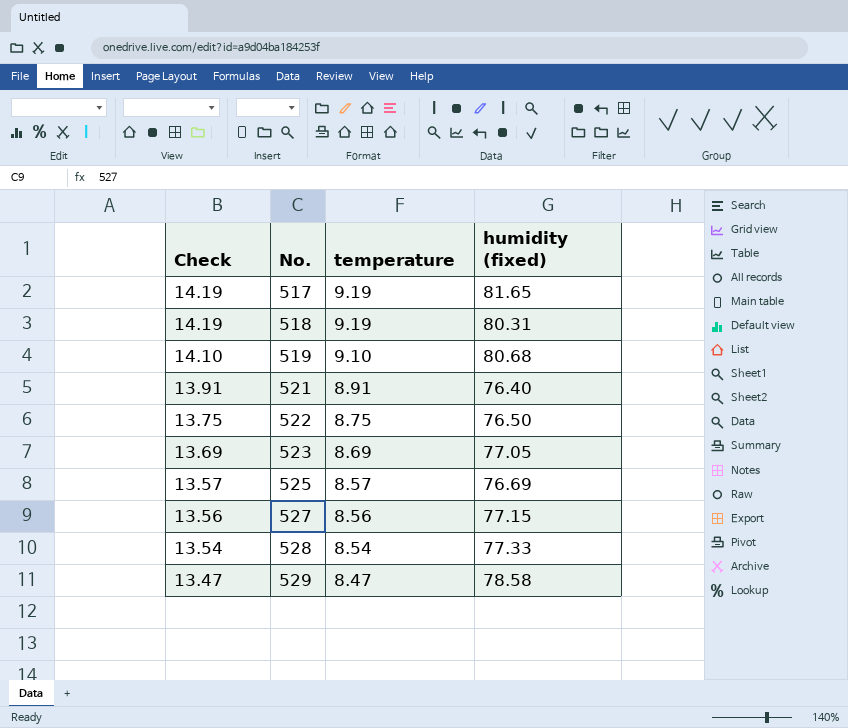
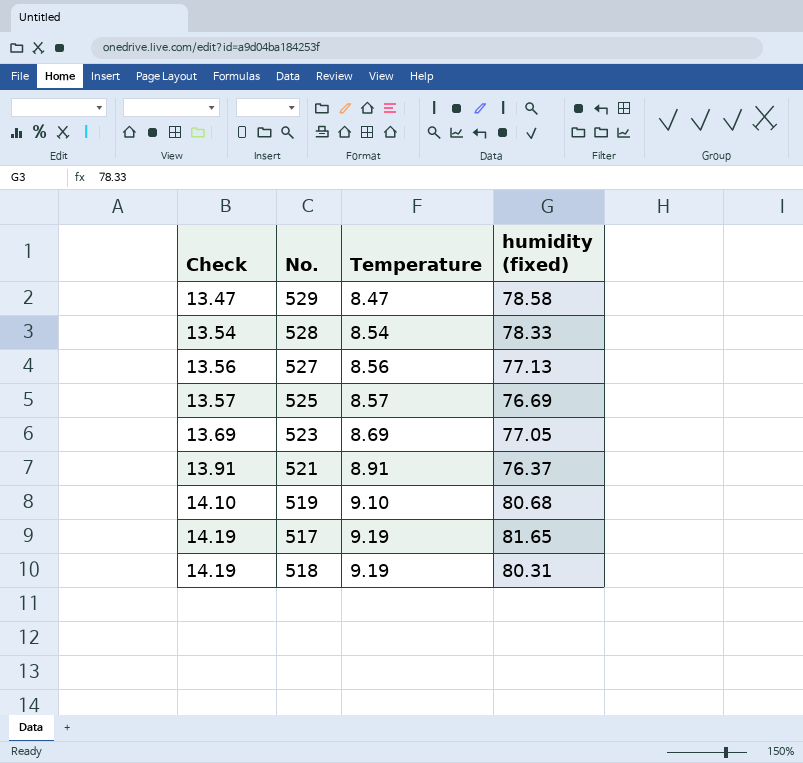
row order: Check descending -> Check ascending
column name: temperature -> Temperature
row 522: 13.75 | 8.75 | 76.50 -> none
528 | humidity (fixed): 77.33 -> 78.33
527 | humidity (fixed): 77.15 -> 77.13
521 | humidity (fixed): 76.40 -> 76.37

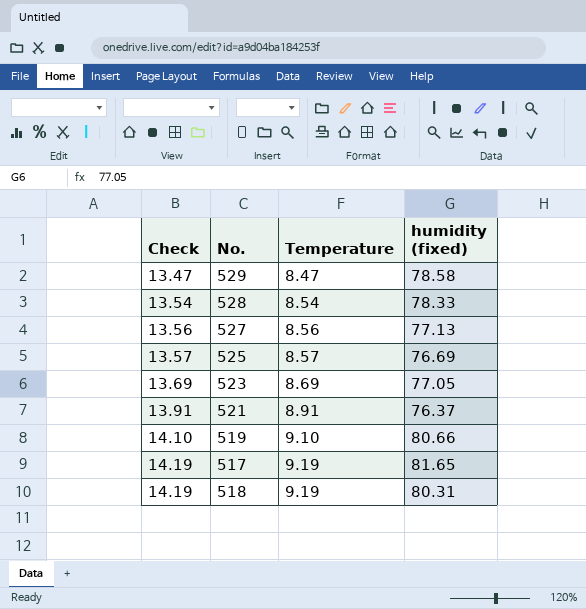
519 | humidity (fixed): 80.68 -> 80.66

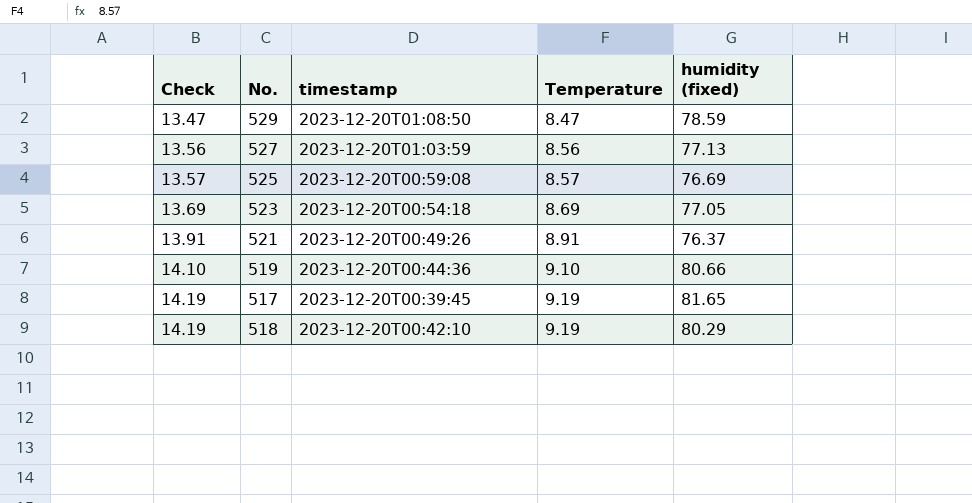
column timestamp | position: none -> 3
row 528: 13.54 | 8.54 | 78.33 -> none
529 | humidity (fixed): 78.58 -> 78.59
518 | humidity (fixed): 80.31 -> 80.29

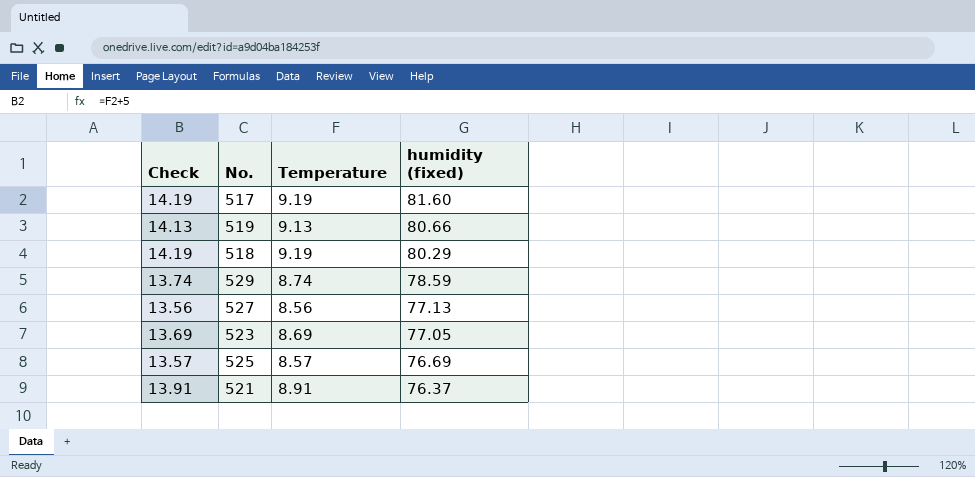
row order: Check ascending -> humidity (fixed) descending
column timestamp | position: 3 -> none
517 | humidity (fixed): 81.65 -> 81.60
519 | Check: 14.10 -> 14.13
519 | Temperature: 9.10 -> 9.13
529 | Check: 13.47 -> 13.74
529 | Temperature: 8.47 -> 8.74

